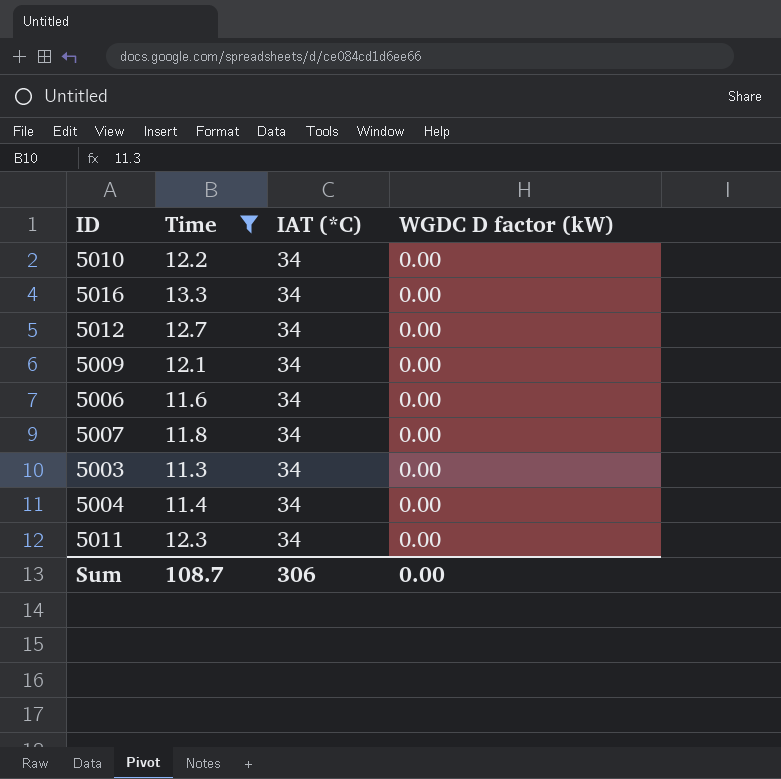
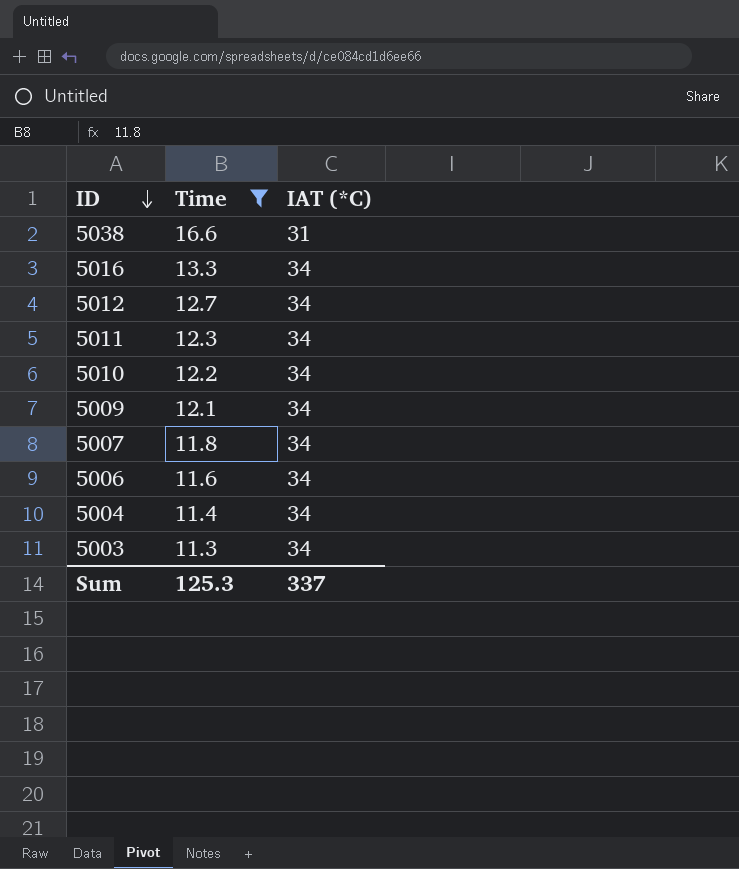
row order: none -> ID descending
column WGDC D factor (kW) | position: 4 -> none
row 5038: none -> 16.6 | 31
Sum | Time: 108.7 -> 125.3
Sum | IAT (*C): 306 -> 337

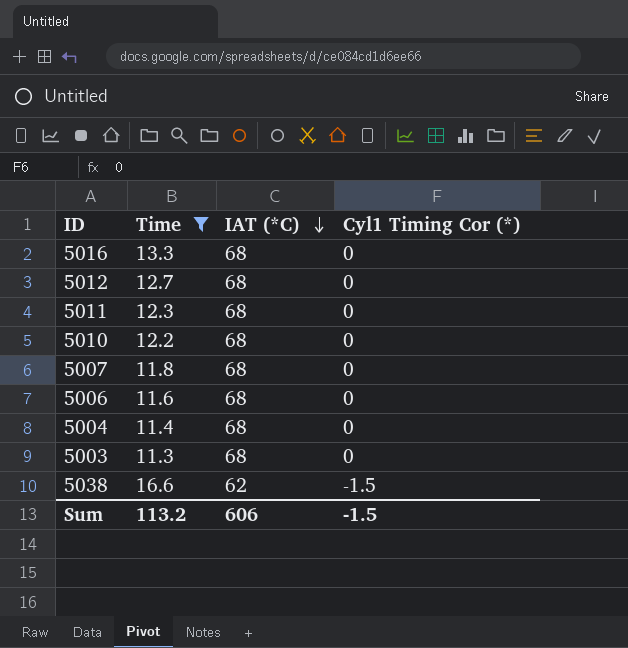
row order: ID descending -> IAT (*C) descending
column Cyl1 Timing Cor (*) | position: none -> 4
row 5009: 12.1 | 34 -> none
5016 | IAT (*C): 34 -> 68
5012 | IAT (*C): 34 -> 68
5011 | IAT (*C): 34 -> 68
5010 | IAT (*C): 34 -> 68
5007 | IAT (*C): 34 -> 68
5006 | IAT (*C): 34 -> 68
5004 | IAT (*C): 34 -> 68
5003 | IAT (*C): 34 -> 68
5038 | IAT (*C): 31 -> 62
Sum | Time: 125.3 -> 113.2
Sum | IAT (*C): 337 -> 606

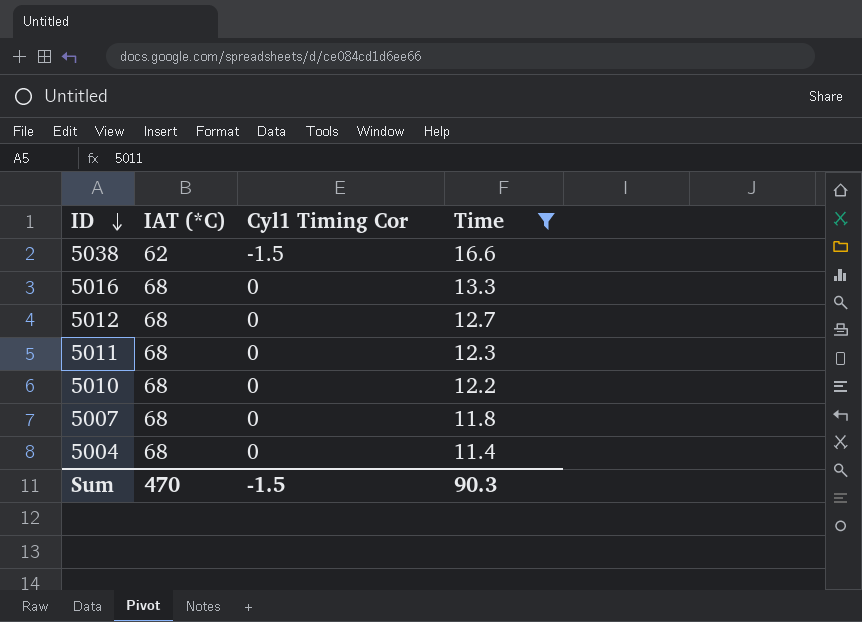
row order: IAT (*C) descending -> ID descending
column name: Cyl1 Timing Cor (*) -> Cyl1 Timing Cor
column Time | position: 2 -> 4
row 5006: 11.6 | 68 | 0 -> none
row 5003: 11.3 | 68 | 0 -> none
Sum | IAT (*C): 606 -> 470
Sum | Time: 113.2 -> 90.3

